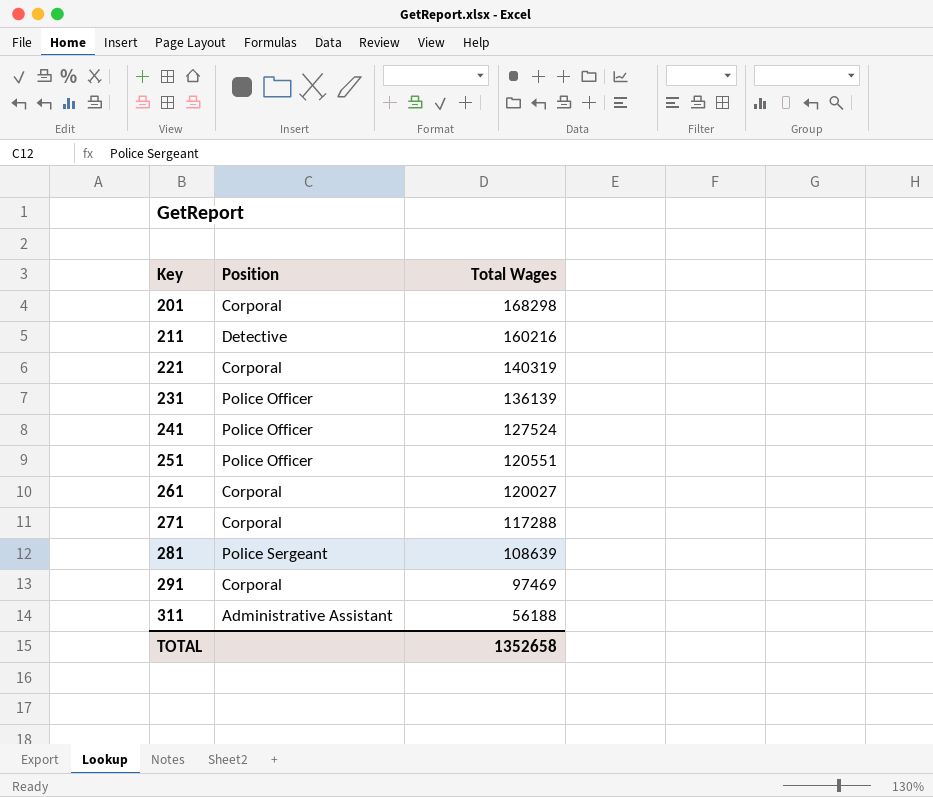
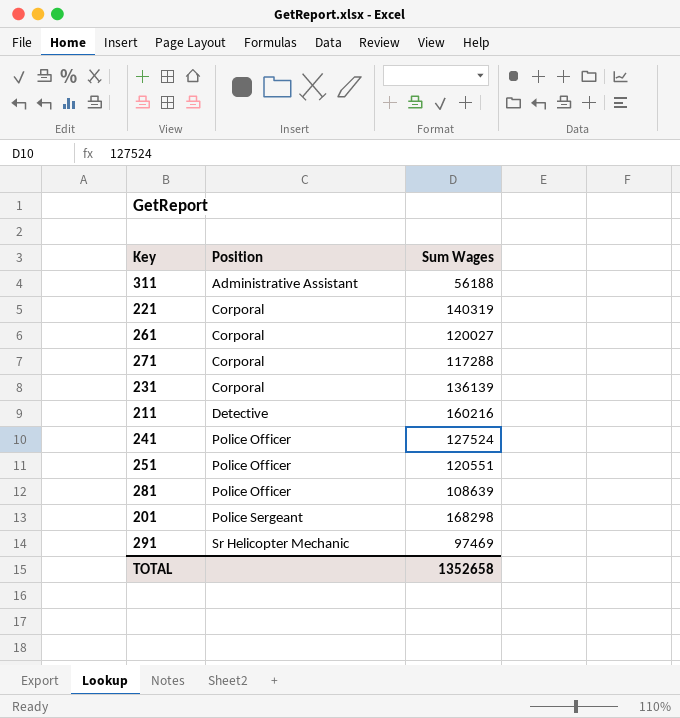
row order: Key ascending -> Position ascending
column name: Total Wages -> Sum Wages
231 | Position: Police Officer -> Corporal
281 | Position: Police Sergeant -> Police Officer
201 | Position: Corporal -> Police Sergeant
291 | Position: Corporal -> Sr Helicopter Mechanic

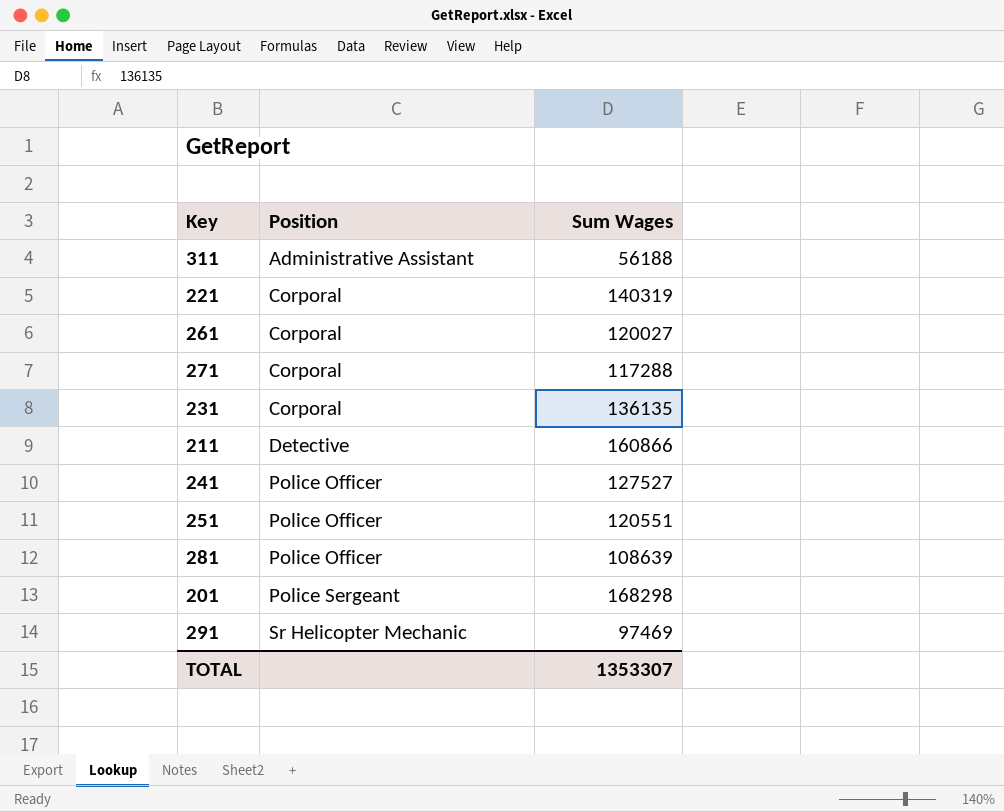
231 | Sum Wages: 136139 -> 136135
211 | Sum Wages: 160216 -> 160866
241 | Sum Wages: 127524 -> 127527
TOTAL | Sum Wages: 1352658 -> 1353307

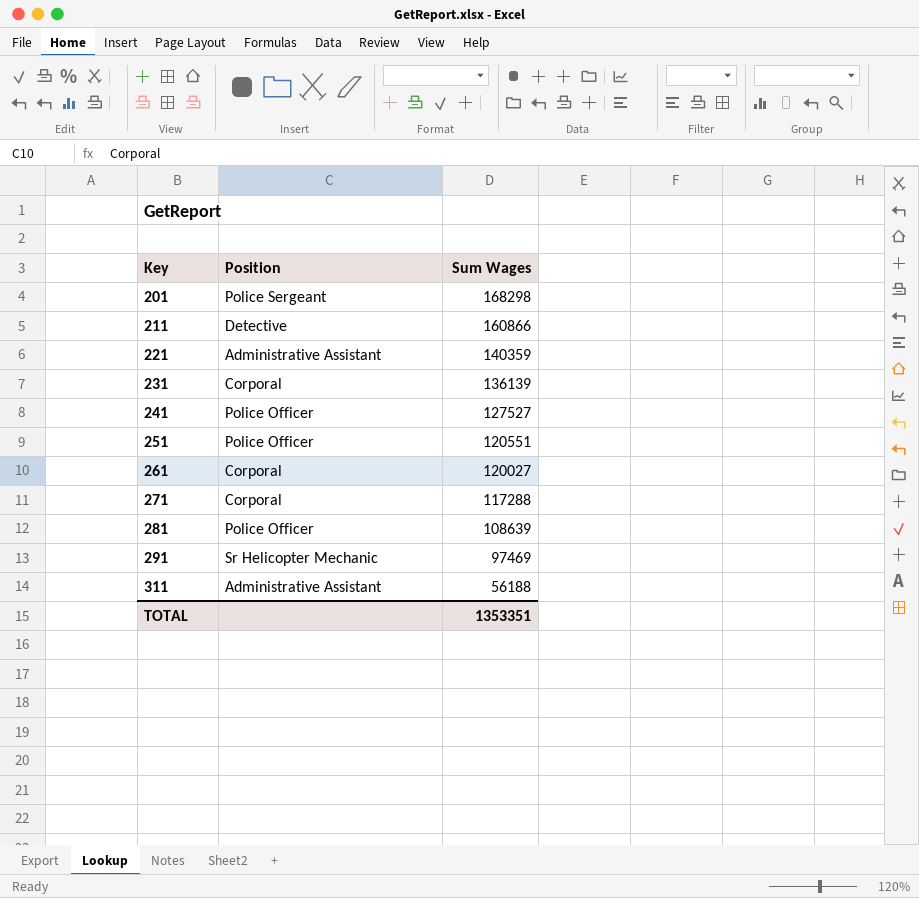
row order: Position ascending -> Key ascending
221 | Position: Corporal -> Administrative Assistant
221 | Sum Wages: 140319 -> 140359
231 | Sum Wages: 136135 -> 136139
TOTAL | Sum Wages: 1353307 -> 1353351

